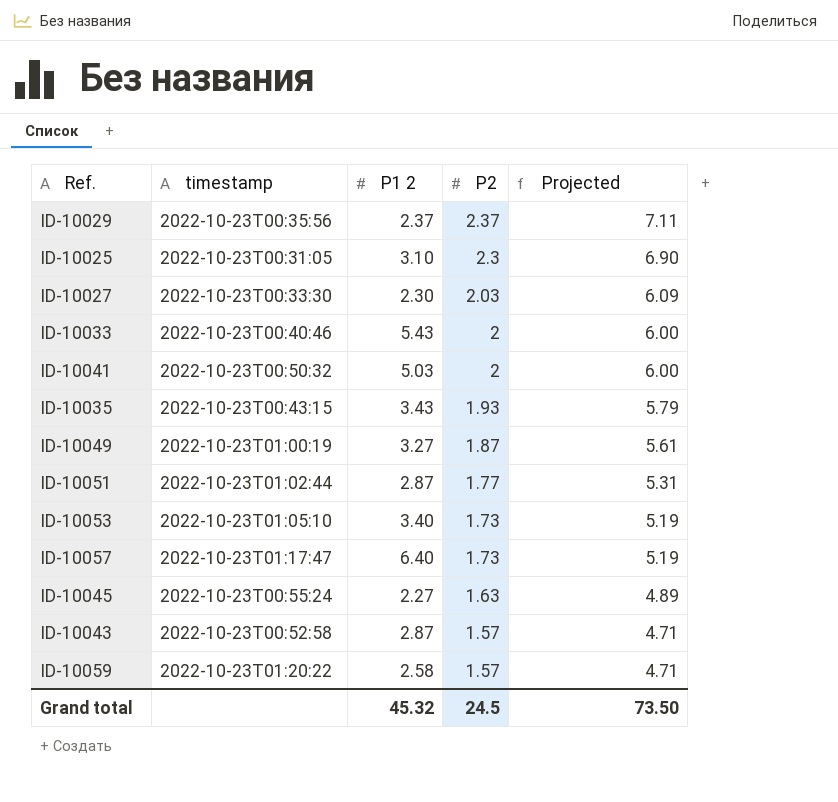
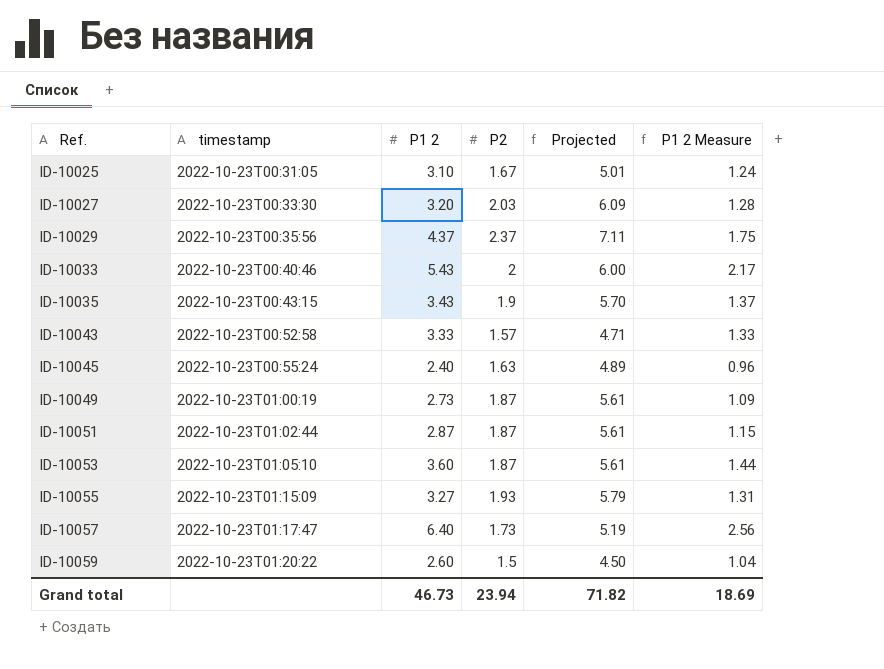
row order: P2 descending -> Ref. ascending
column P1 2 Measure | formula: none -> [P1 2] * 0.4
row ID-10041: 2022-10-23T00:50:32 | 5.03 | 2 | 6.00 -> none
ID-10025 | P2: 2.3 -> 1.67
ID-10025 | Projected: 6.90 -> 5.01
ID-10027 | P1 2: 2.30 -> 3.20
ID-10029 | P1 2: 2.37 -> 4.37
ID-10035 | P2: 1.93 -> 1.9
ID-10035 | Projected: 5.79 -> 5.70
ID-10043 | P1 2: 2.87 -> 3.33
ID-10045 | P1 2: 2.27 -> 2.40
ID-10049 | P1 2: 3.27 -> 2.73
ID-10051 | P2: 1.77 -> 1.87
ID-10051 | Projected: 5.31 -> 5.61
ID-10053 | P1 2: 3.40 -> 3.60
ID-10053 | P2: 1.73 -> 1.87
ID-10053 | Projected: 5.19 -> 5.61
row ID-10055: none -> 2022-10-23T01:15:09 | 3.27 | 1.93 | 5.79 | 1.31
ID-10059 | P1 2: 2.58 -> 2.60
ID-10059 | P2: 1.57 -> 1.5
ID-10059 | Projected: 4.71 -> 4.50
Grand total | P1 2: 45.32 -> 46.73
Grand total | P2: 24.5 -> 23.94
Grand total | Projected: 73.50 -> 71.82

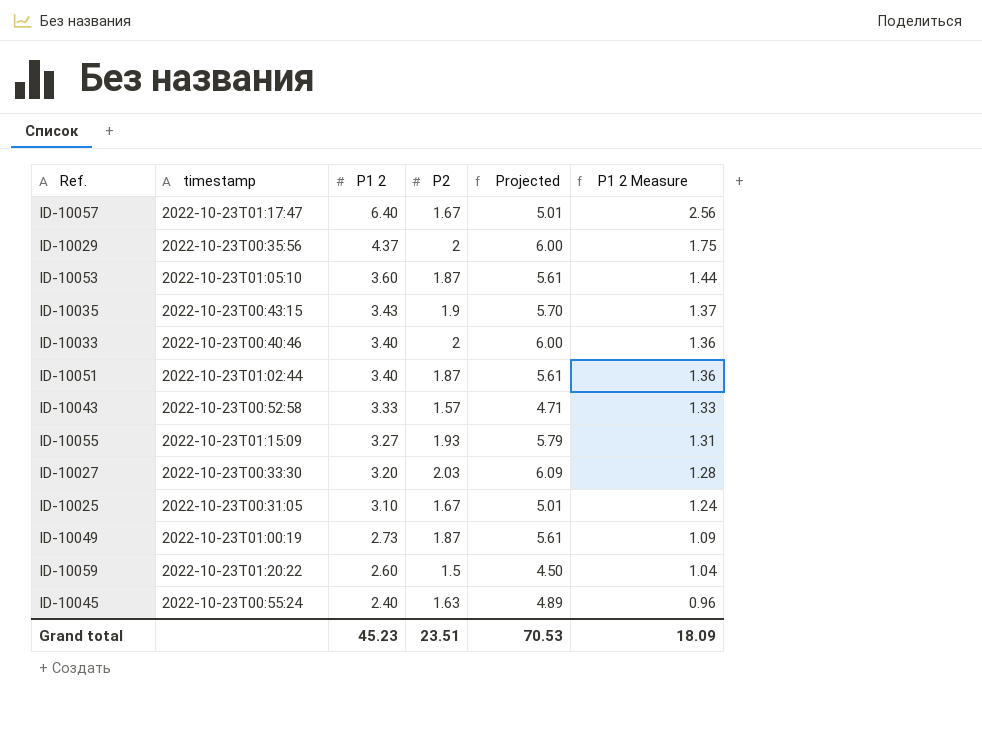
row order: Ref. ascending -> P1 2 descending
ID-10057 | P2: 1.73 -> 1.67
ID-10057 | Projected: 5.19 -> 5.01
ID-10029 | P2: 2.37 -> 2
ID-10029 | Projected: 7.11 -> 6.00
ID-10033 | P1 2: 5.43 -> 3.40
ID-10033 | P1 2 Measure: 2.17 -> 1.36
ID-10051 | P1 2: 2.87 -> 3.40
ID-10051 | P1 2 Measure: 1.15 -> 1.36
Grand total | P1 2: 46.73 -> 45.23
Grand total | P2: 23.94 -> 23.51
Grand total | Projected: 71.82 -> 70.53
Grand total | P1 2 Measure: 18.69 -> 18.09

